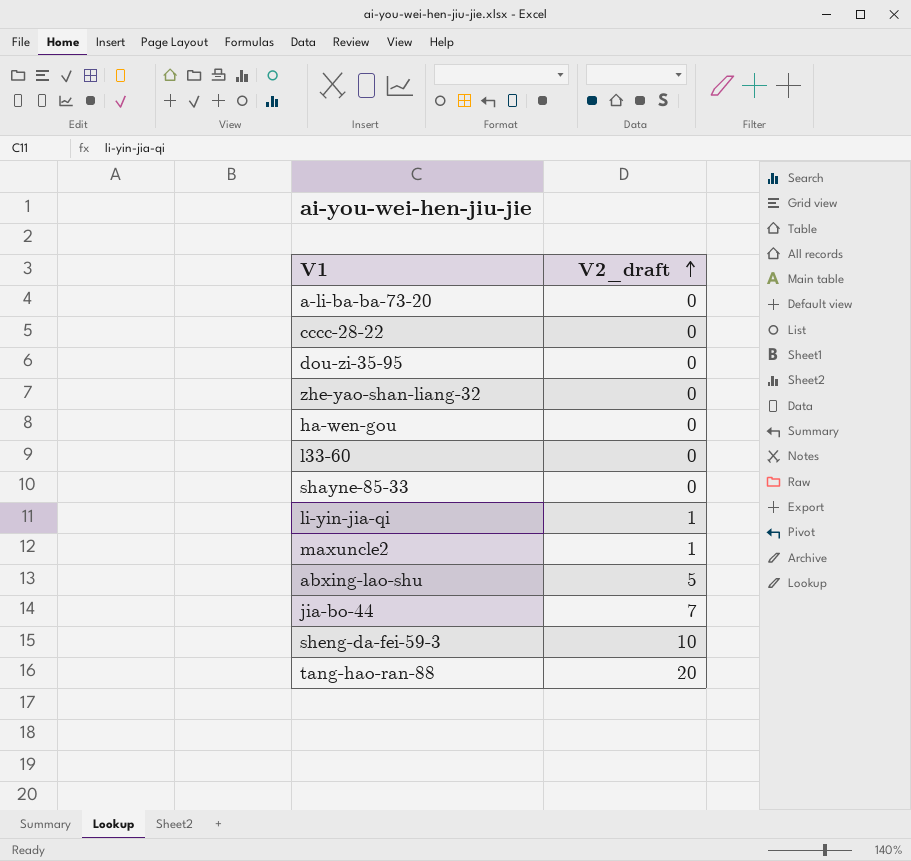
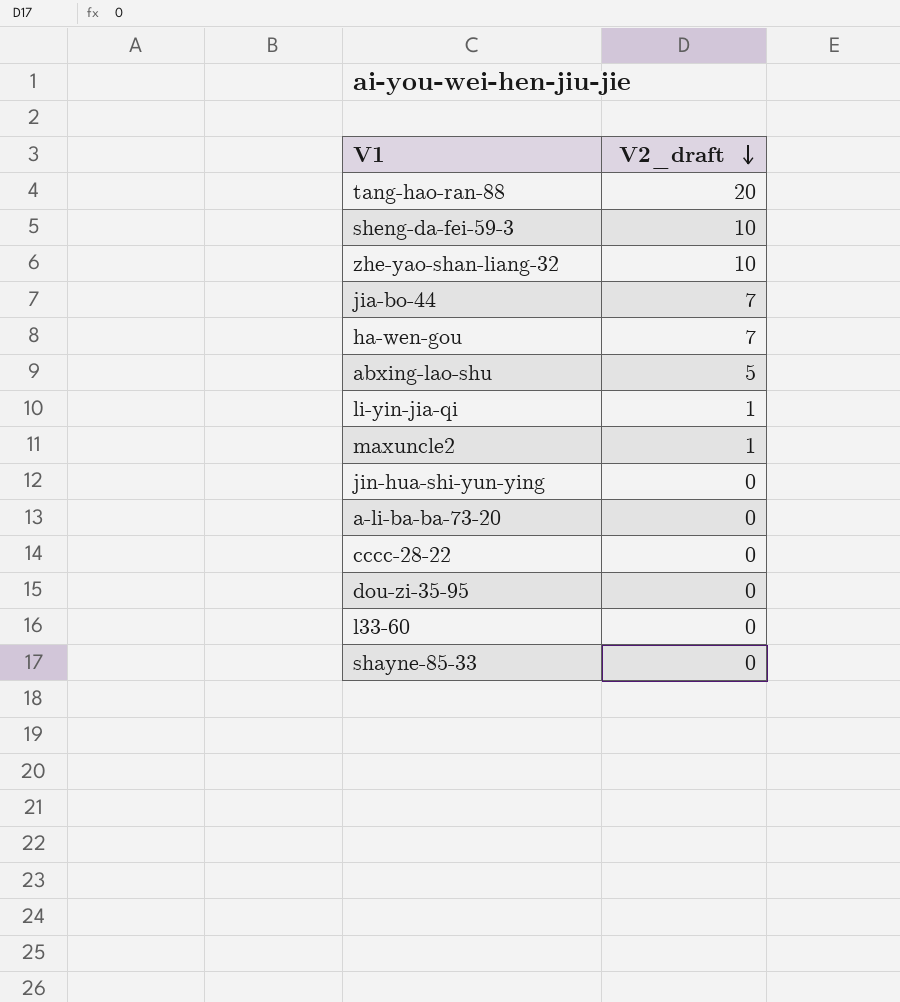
row order: V2_draft ascending -> V2_draft descending
zhe-yao-shan-liang-32 | V2_draft: 0 -> 10
ha-wen-gou | V2_draft: 0 -> 7
row jin-hua-shi-yun-ying: none -> 0

